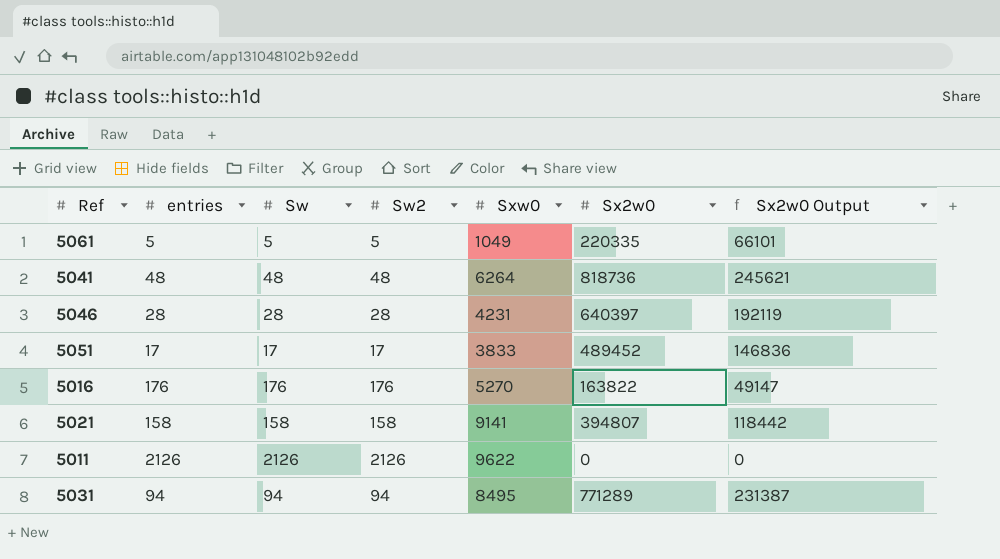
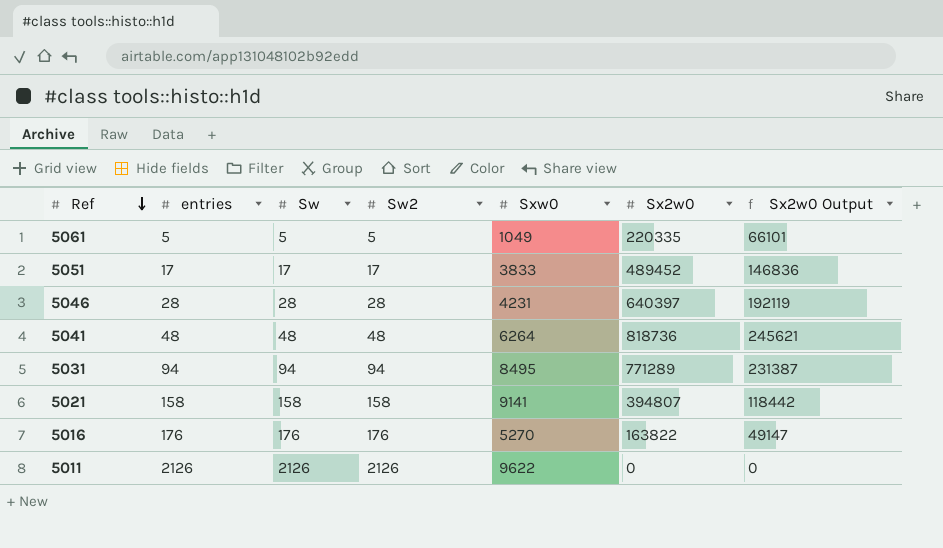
row order: none -> Ref descending

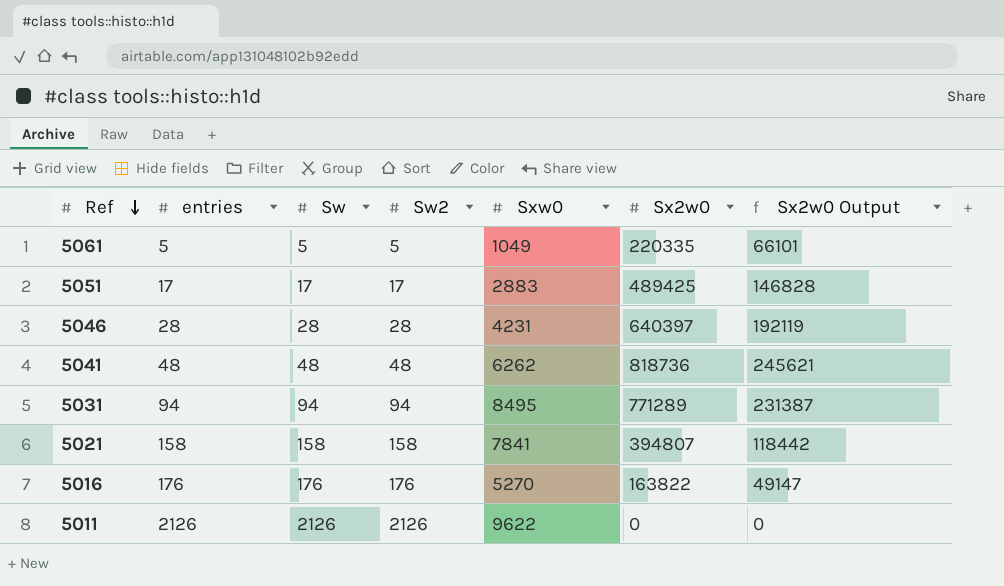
5051 | Sxw0: 3833 -> 2883
5051 | Sx2w0: 489452 -> 489425
5051 | Sx2w0 Output: 146836 -> 146828
5041 | Sxw0: 6264 -> 6262
5021 | Sxw0: 9141 -> 7841

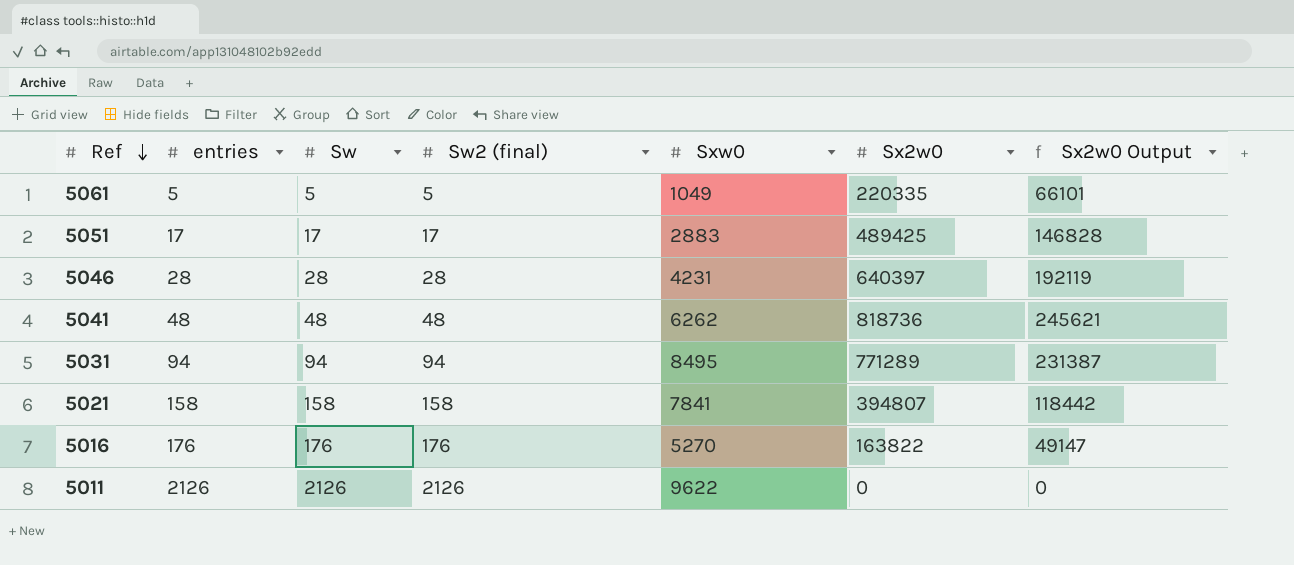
column name: Sw2 -> Sw2 (final)

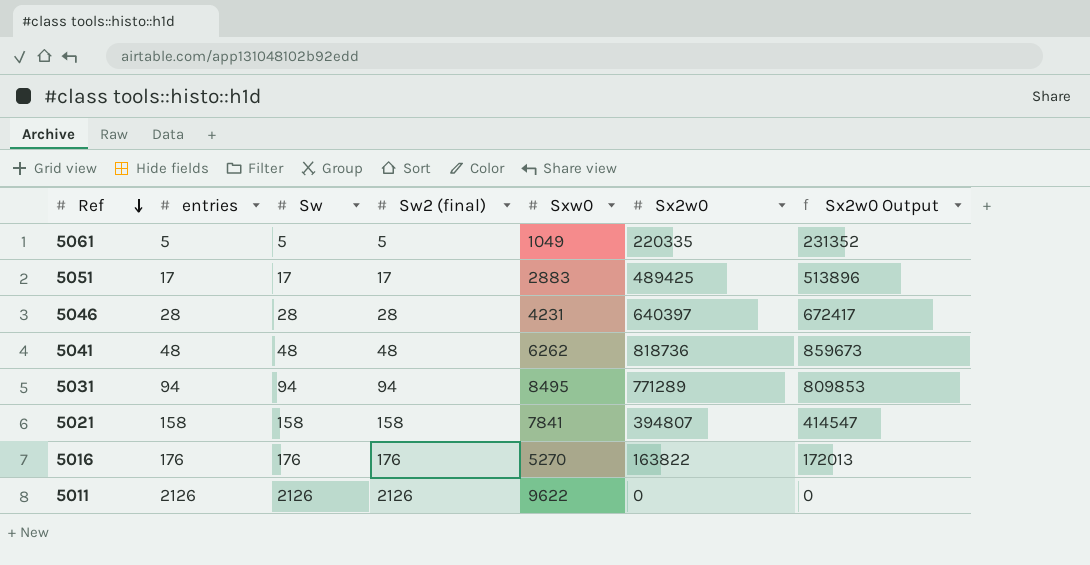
column Sx2w0 Output | formula: [Sx2w0] * 0.3 -> [Sx2w0] * 1.05

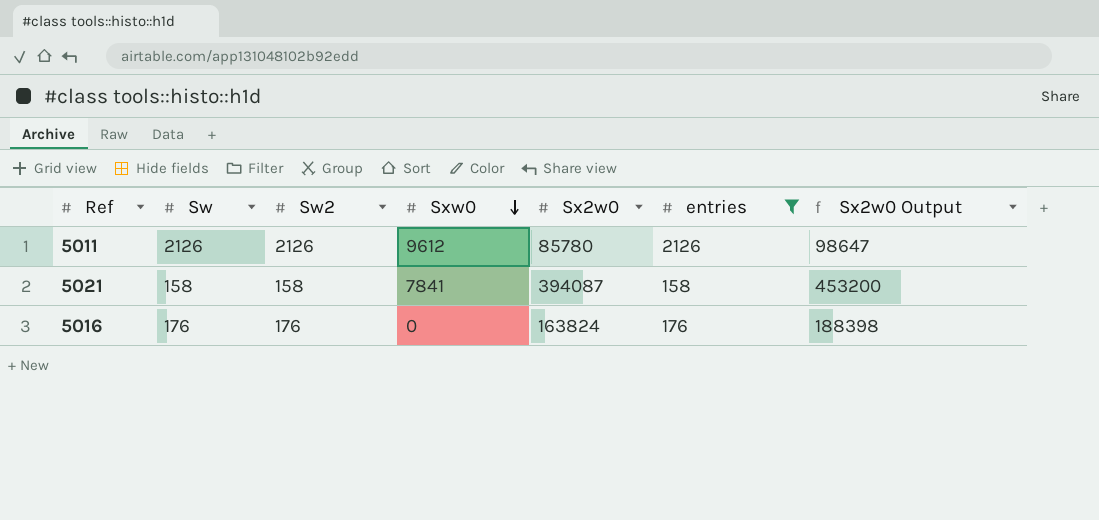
filter: none -> entries >= 158
row order: Ref descending -> Sxw0 descending
column name: Sw2 (final) -> Sw2
column entries | position: 2 -> 6
column Sx2w0 Output | formula: [Sx2w0] * 1.05 -> [Sx2w0] * 1.15
5011 | Sxw0: 9622 -> 9612
5011 | Sx2w0: 0 -> 85780
5021 | Sx2w0: 394807 -> 394087
5016 | Sxw0: 5270 -> 0
5016 | Sx2w0: 163822 -> 163824

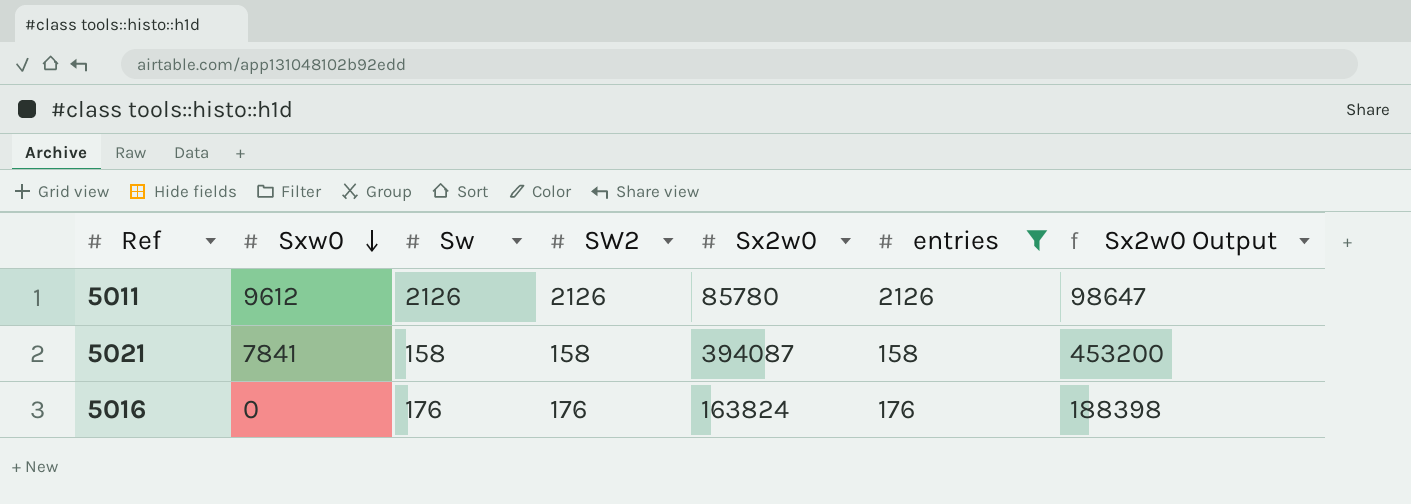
column Sxw0 | position: 4 -> 2
column name: Sw2 -> SW2

